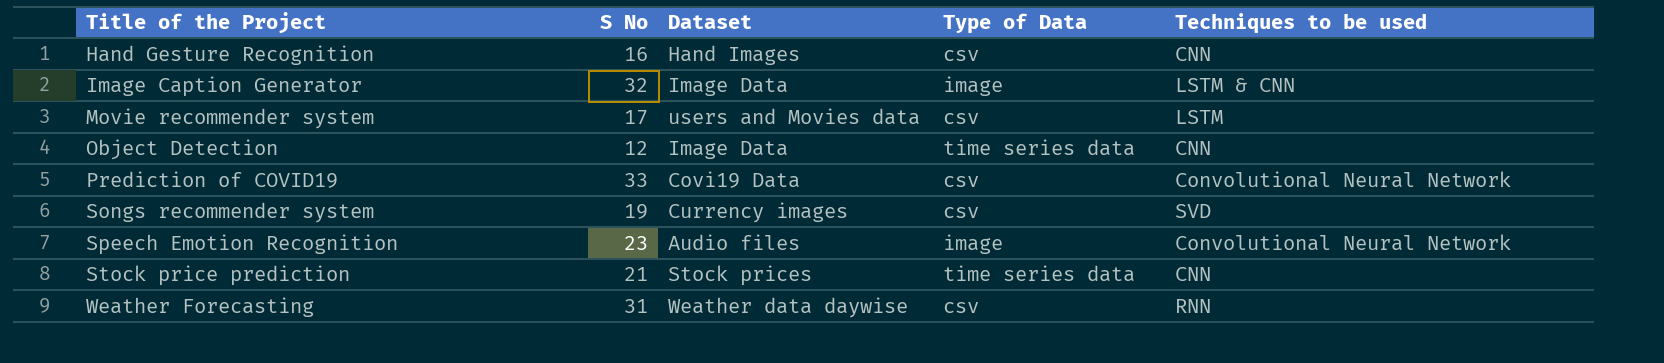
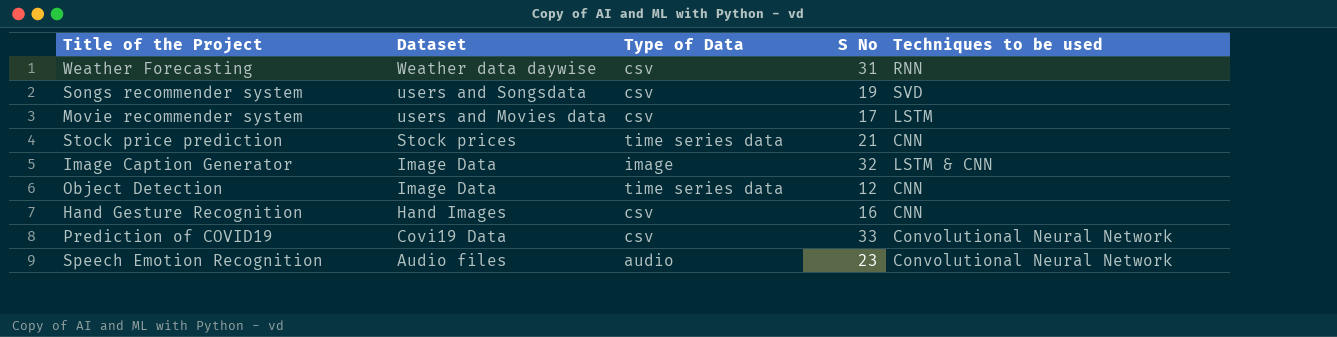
row order: Title of the Project ascending -> Dataset descending
column S No | position: 2 -> 4
Songs recommender system | Dataset: Currency images -> users and Songsdata
Speech Emotion Recognition | Type of Data: image -> audio

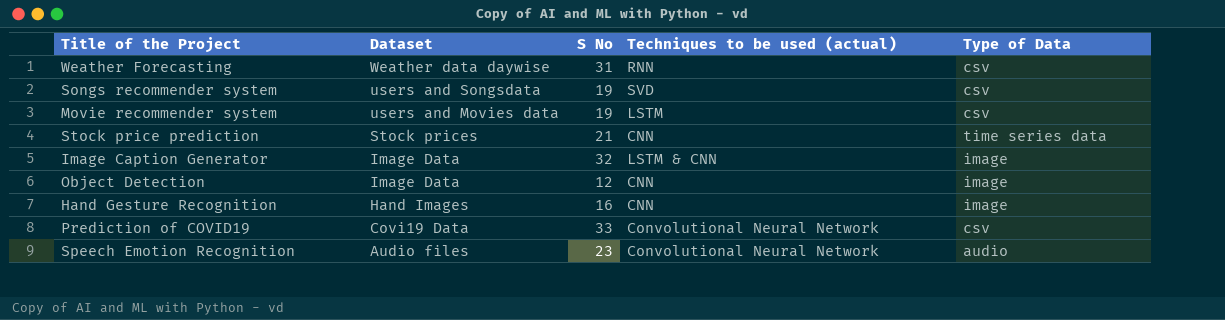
column name: Techniques to be used -> Techniques to be used (actual)
column Type of Data | position: 3 -> 5
Movie recommender system | S No: 17 -> 19
Object Detection | Type of Data: time series data -> image
Hand Gesture Recognition | Type of Data: csv -> image

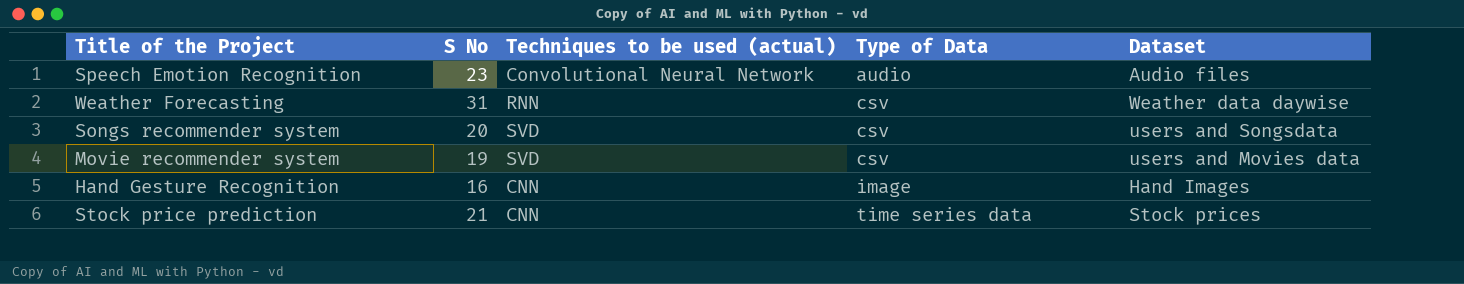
row order: Dataset descending -> Type of Data ascending
column Dataset | position: 2 -> 5
row Image Caption Generator: Image Data | 32 | LSTM & CNN | image -> none
row Object Detection: Image Data | 12 | CNN | image -> none
row Prediction of COVID19: Covi19 Data | 33 | Convolutional Neural Network | csv -> none
Songs recommender system | S No: 19 -> 20
Movie recommender system | Techniques to be used (actual): LSTM -> SVD

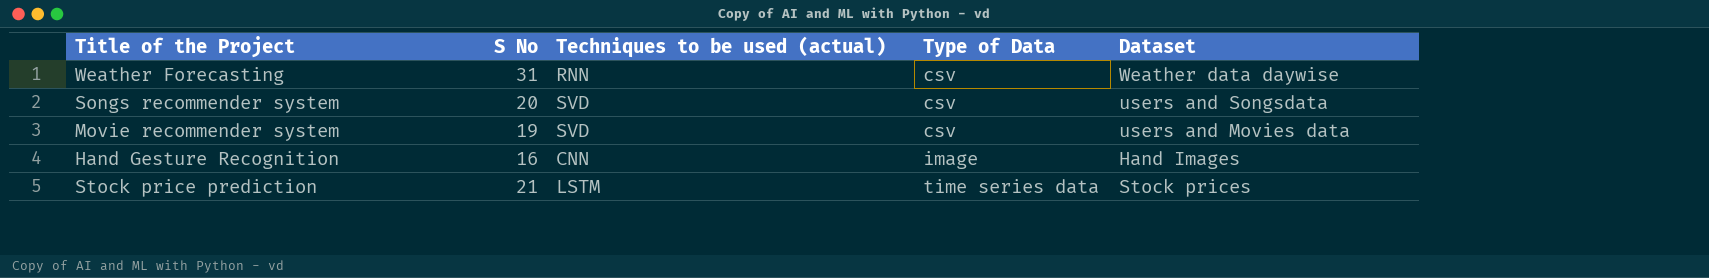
row Speech Emotion Recognition: 23 | Convolutional Neural Network | audio | Audio files -> none
Stock price prediction | Techniques to be used (actual): CNN -> LSTM

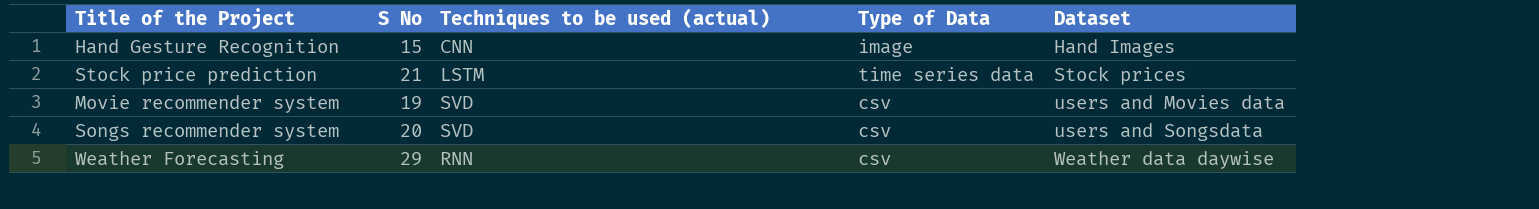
row order: Type of Data ascending -> Dataset ascending
Hand Gesture Recognition | S No: 16 -> 15
Weather Forecasting | S No: 31 -> 29

